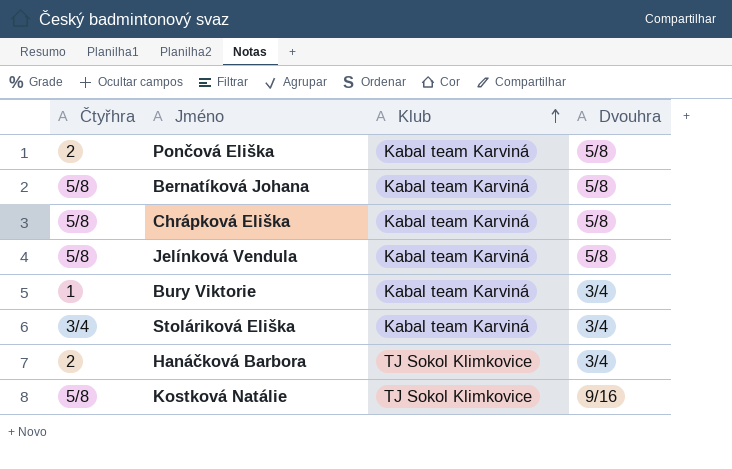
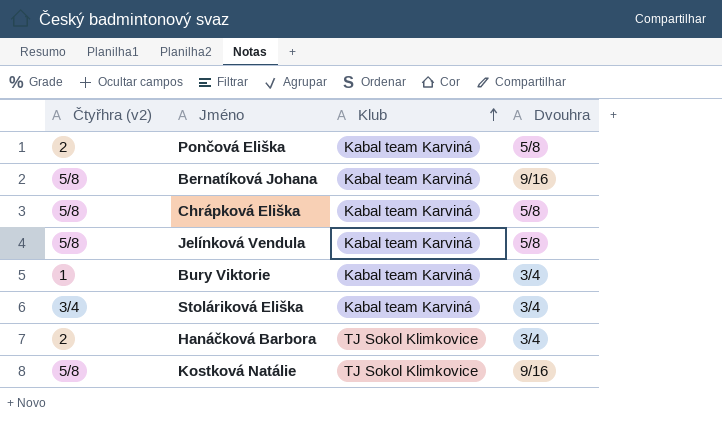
column name: Čtyřhra -> Čtyřhra (v2)
Bernatíková Johana | Dvouhra: 5/8 -> 9/16

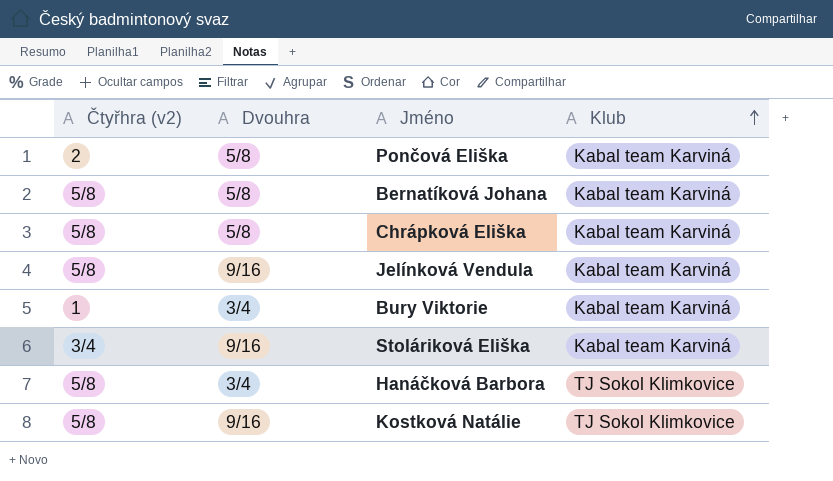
column Dvouhra | position: 4 -> 2
Bernatíková Johana | Dvouhra: 9/16 -> 5/8
Jelínková Vendula | Dvouhra: 5/8 -> 9/16
Stoláriková Eliška | Dvouhra: 3/4 -> 9/16
Hanáčková Barbora | Čtyřhra (v2): 2 -> 5/8

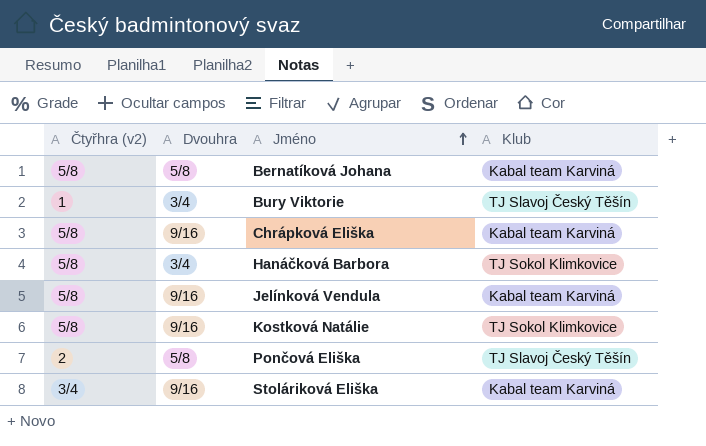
row order: Klub ascending -> Jméno ascending
Bury Viktorie | Klub: Kabal team Karviná -> TJ Slavoj Český Těšín
Chrápková Eliška | Dvouhra: 5/8 -> 9/16
Pončová Eliška | Klub: Kabal team Karviná -> TJ Slavoj Český Těšín

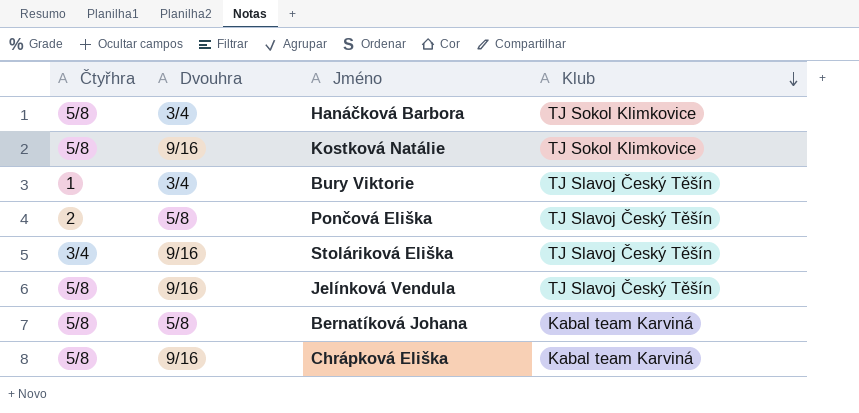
row order: Jméno ascending -> Klub descending
column name: Čtyřhra (v2) -> Čtyřhra
Stoláriková Eliška | Klub: Kabal team Karviná -> TJ Slavoj Český Těšín
Jelínková Vendula | Klub: Kabal team Karviná -> TJ Slavoj Český Těšín

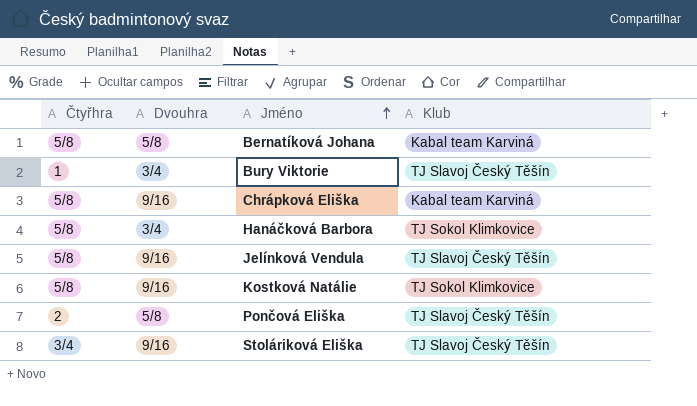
row order: Klub descending -> Jméno ascending

